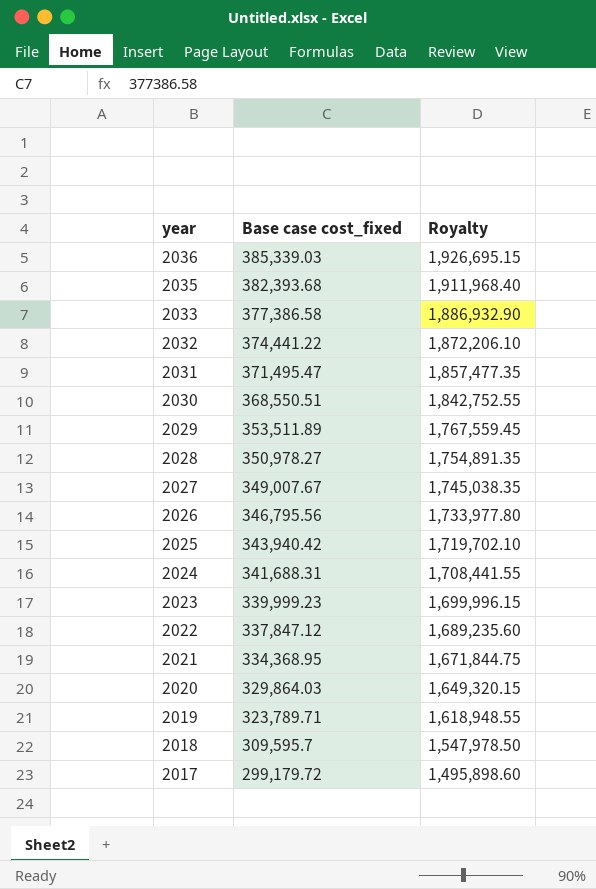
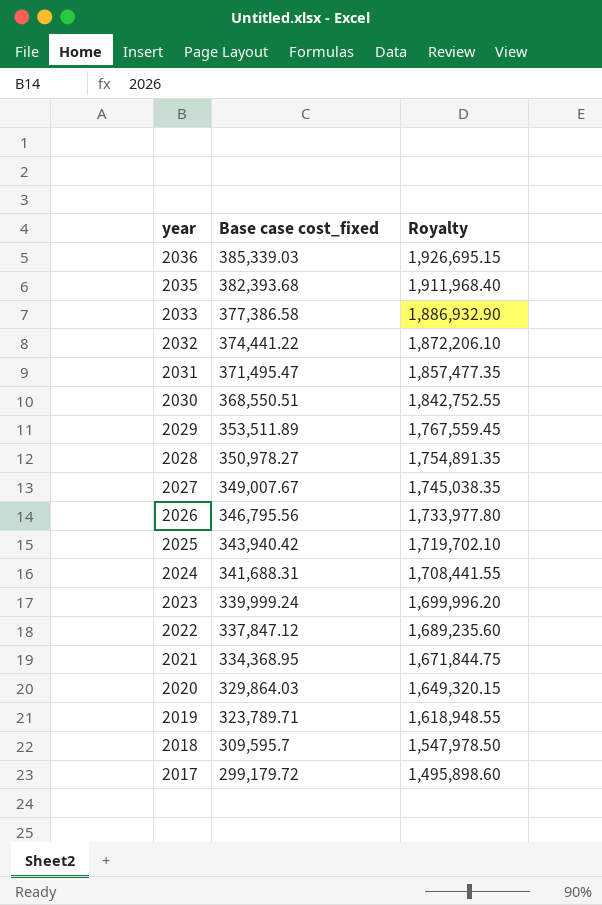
2023 | Base case cost_fixed: 339,999.23 -> 339,999.24
2023 | Royalty: 1,699,996.15 -> 1,699,996.20

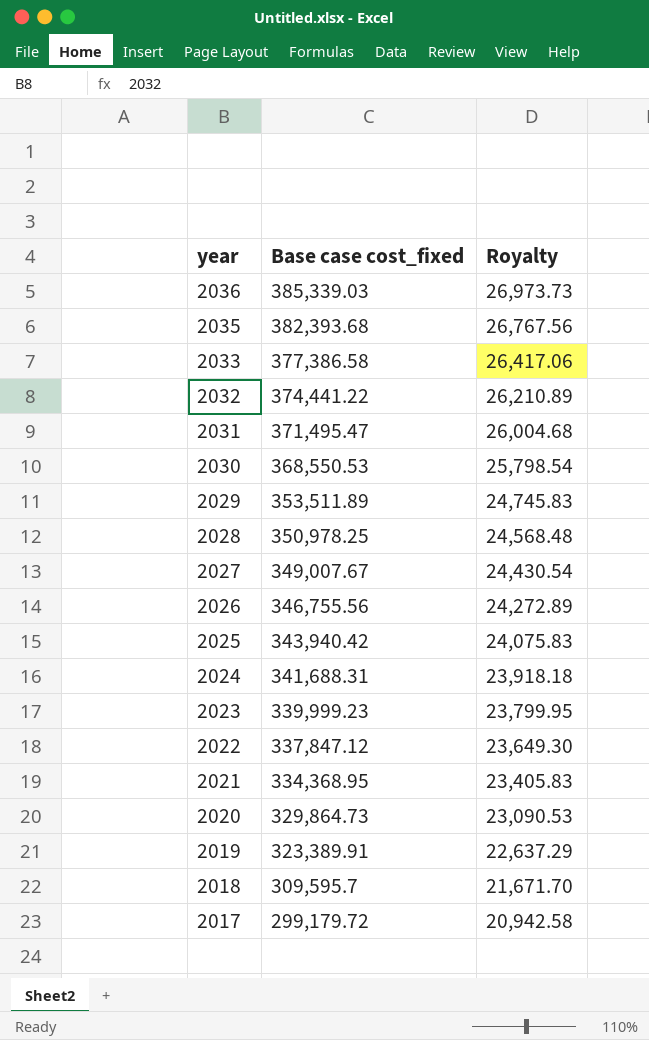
column Royalty | formula: [Base case cost_fixed] * 5 -> [Base case cost_fixed] * 0.07
2030 | Base case cost_fixed: 368,550.51 -> 368,550.53
2028 | Base case cost_fixed: 350,978.27 -> 350,978.25
2026 | Base case cost_fixed: 346,795.56 -> 346,755.56
2023 | Base case cost_fixed: 339,999.24 -> 339,999.23
2020 | Base case cost_fixed: 329,864.03 -> 329,864.73
2019 | Base case cost_fixed: 323,789.71 -> 323,389.91

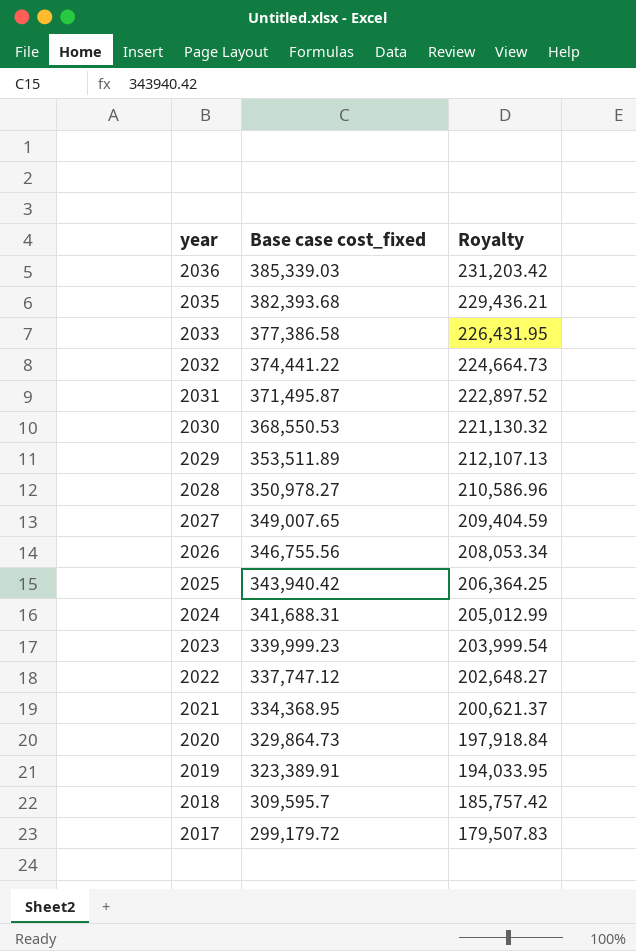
column Royalty | formula: [Base case cost_fixed] * 0.07 -> [Base case cost_fixed] * 0.6
2031 | Base case cost_fixed: 371,495.47 -> 371,495.87
2028 | Base case cost_fixed: 350,978.25 -> 350,978.27
2027 | Base case cost_fixed: 349,007.67 -> 349,007.65
2022 | Base case cost_fixed: 337,847.12 -> 337,747.12

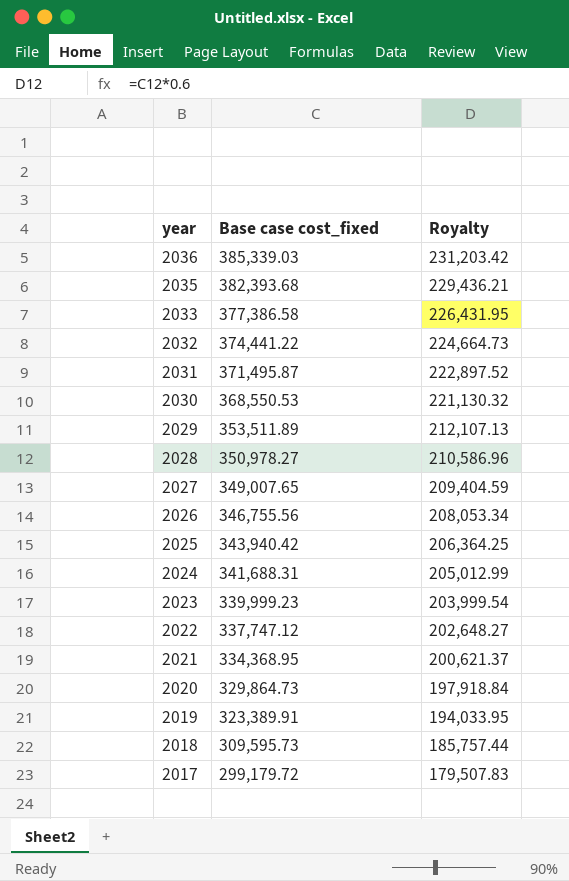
2018 | Base case cost_fixed: 309,595.7 -> 309,595.73
2018 | Royalty: 185,757.42 -> 185,757.44

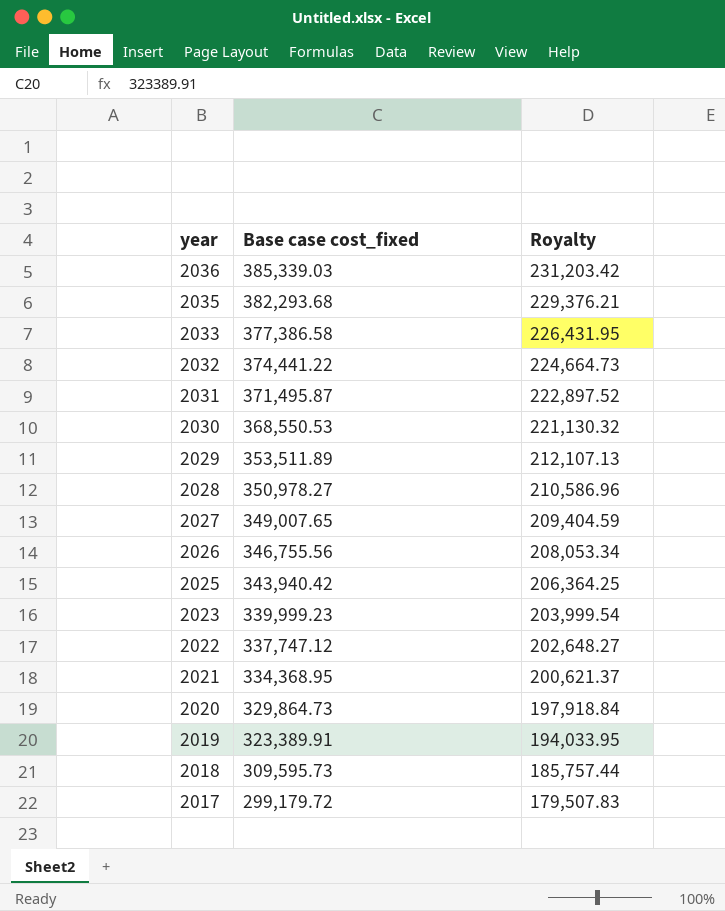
row 2024: 341,688.31 | 205,012.99 -> none
2035 | Base case cost_fixed: 382,393.68 -> 382,293.68
2035 | Royalty: 229,436.21 -> 229,376.21

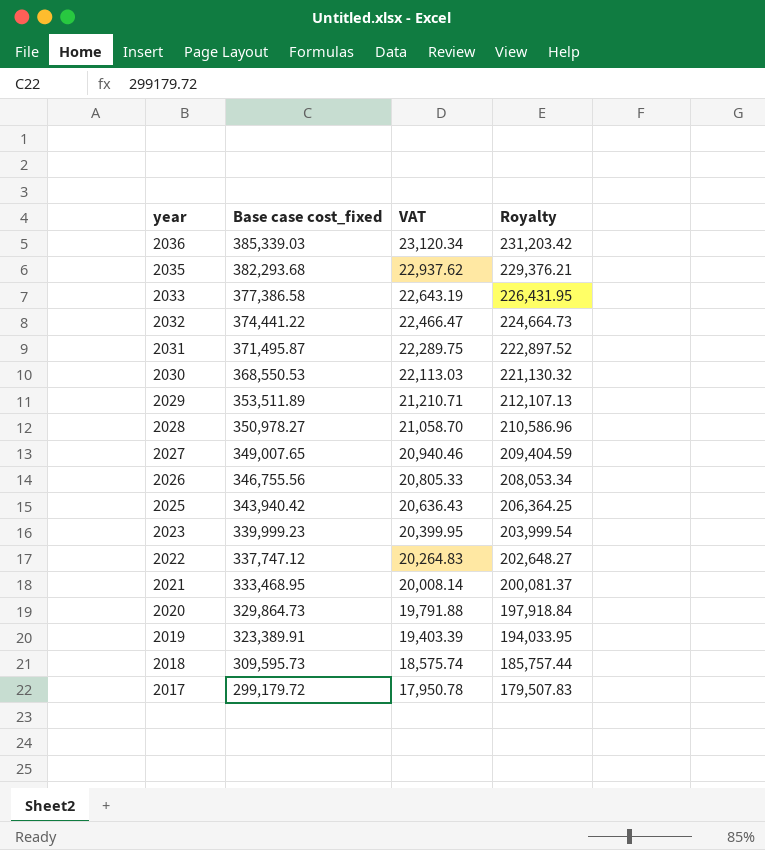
column VAT | formula: none -> [Base case cost_fixed] * 0.06
2021 | Base case cost_fixed: 334,368.95 -> 333,468.95
2021 | Royalty: 200,621.37 -> 200,081.37

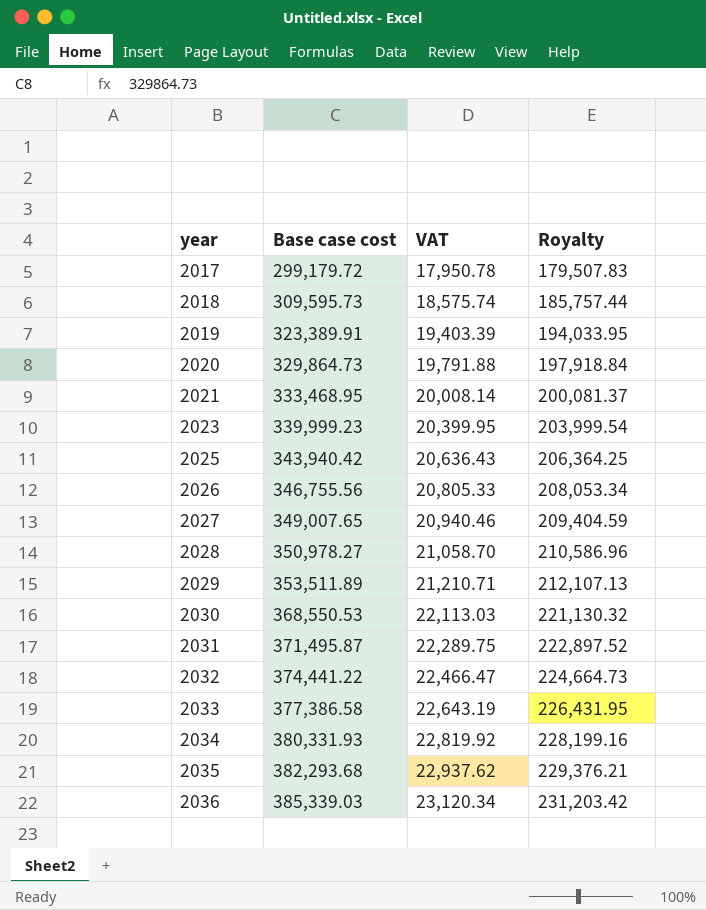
row order: year descending -> year ascending
column name: Base case cost_fixed -> Base case cost
row 2022: 337,747.12 | 20,264.83 | 202,648.27 -> none
row 2034: none -> 380,331.93 | 22,819.92 | 228,199.16

